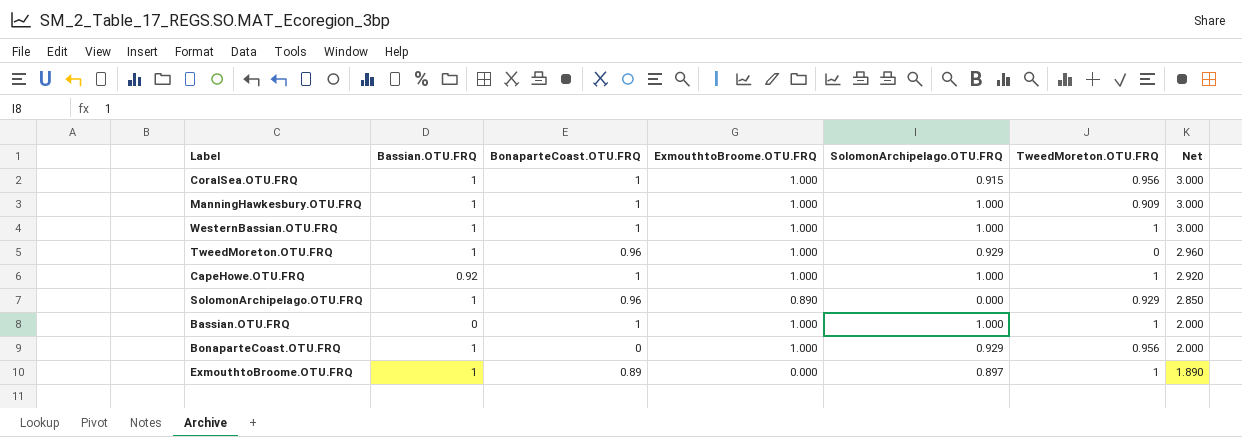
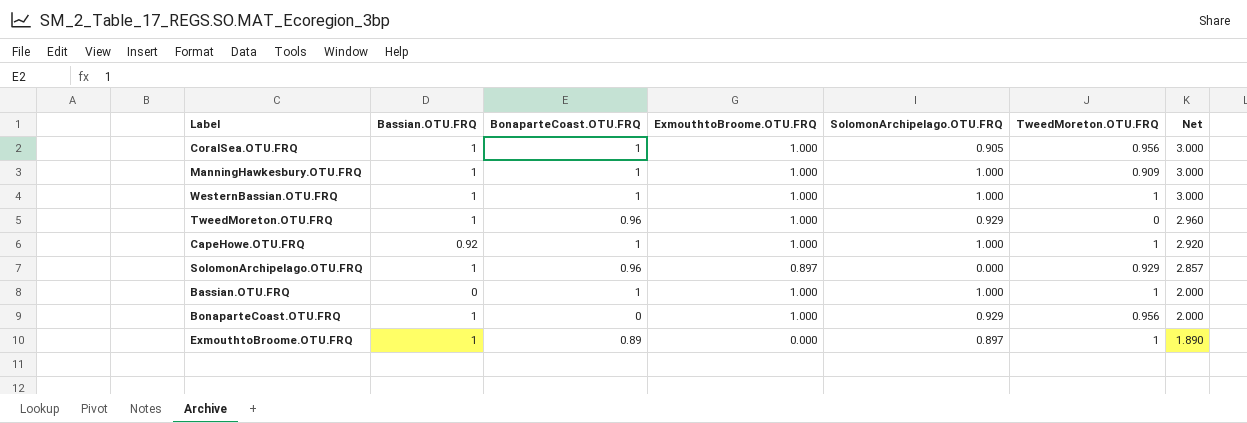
CoralSea.OTU.FRQ | SolomonArchipelago.OTU.FRQ: 0.915 -> 0.905
SolomonArchipelago.OTU.FRQ | ExmouthtoBroome.OTU.FRQ: 0.890 -> 0.897
SolomonArchipelago.OTU.FRQ | Net: 2.850 -> 2.857

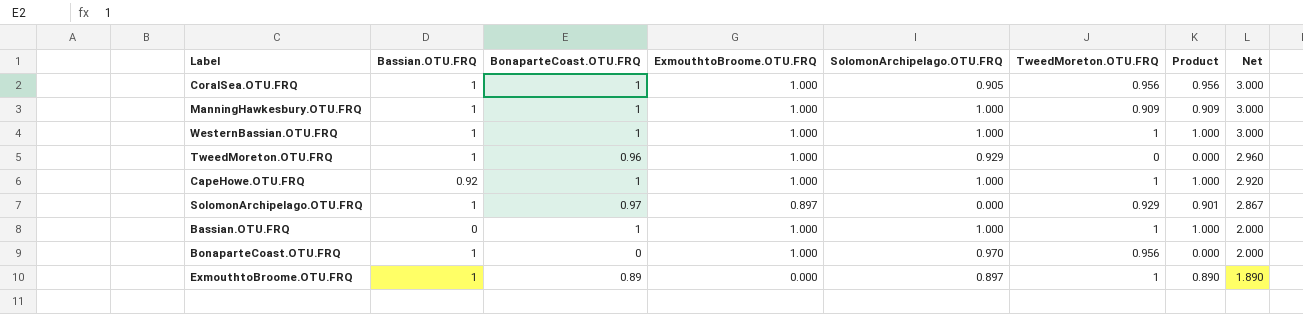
column Product | formula: none -> [BonaparteCoast.OTU.FRQ] * [TweedMoreton.OTU.FRQ]
SolomonArchipelago.OTU.FRQ | BonaparteCoast.OTU.FRQ: 0.96 -> 0.97
SolomonArchipelago.OTU.FRQ | Net: 2.857 -> 2.867
BonaparteCoast.OTU.FRQ | SolomonArchipelago.OTU.FRQ: 0.929 -> 0.970

